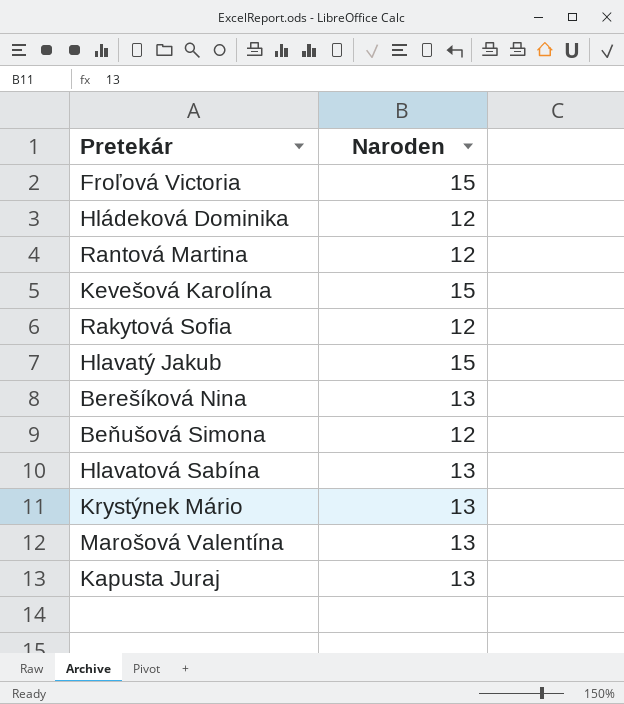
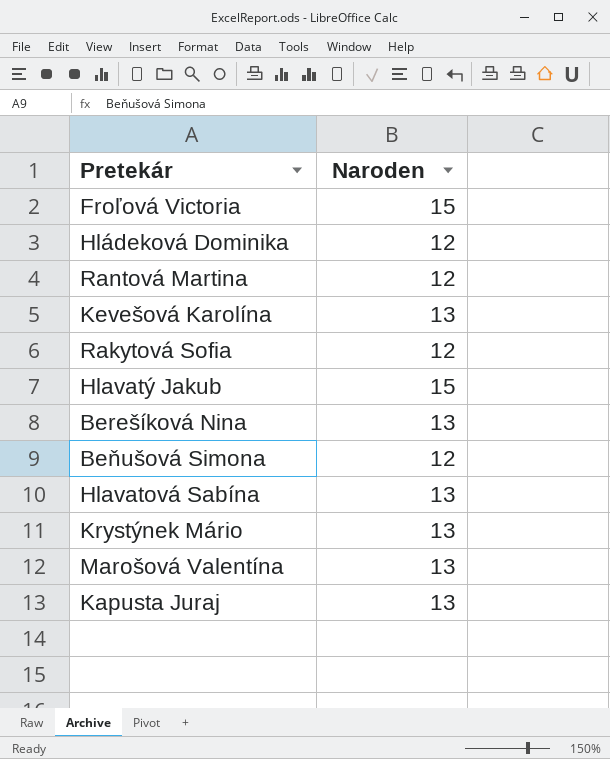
Kevešová Karolína | Naroden: 15 -> 13

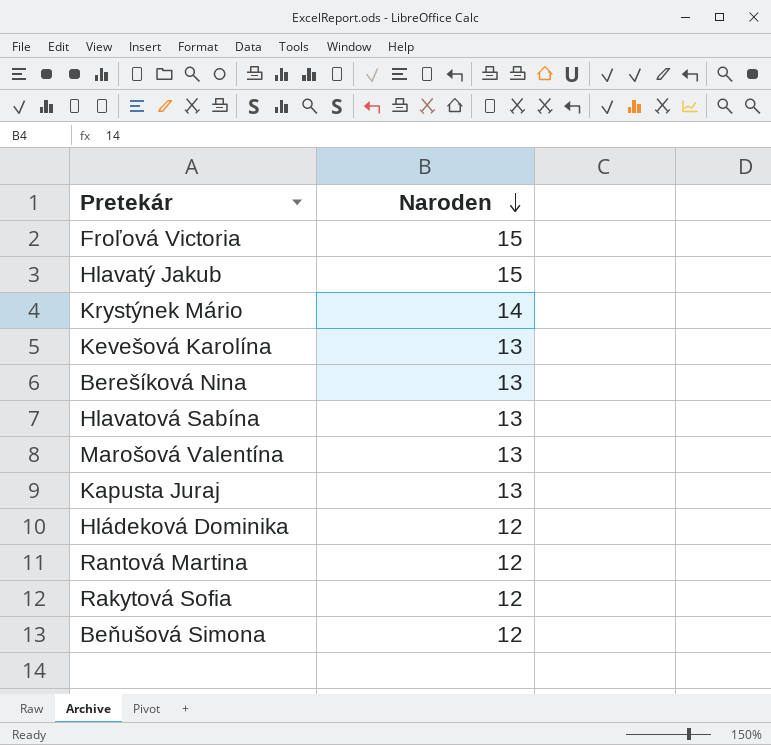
row order: none -> Naroden descending
Krystýnek Mário | Naroden: 13 -> 14

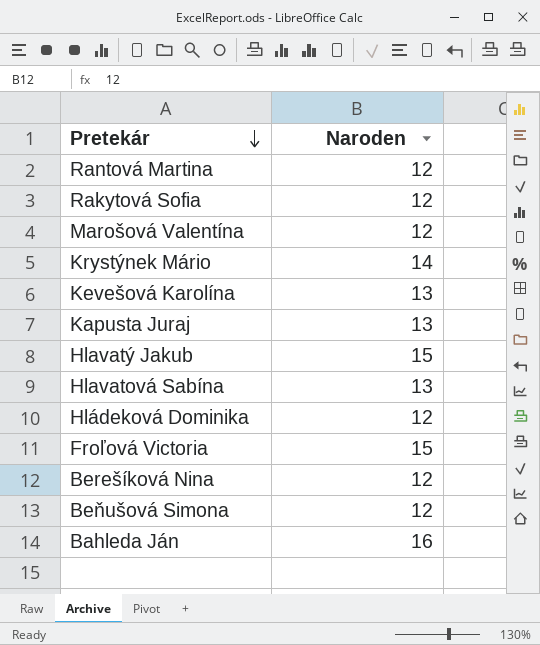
row order: Naroden descending -> Pretekár descending
Marošová Valentína | Naroden: 13 -> 12
Berešíková Nina | Naroden: 13 -> 12
row Bahleda Ján: none -> 16

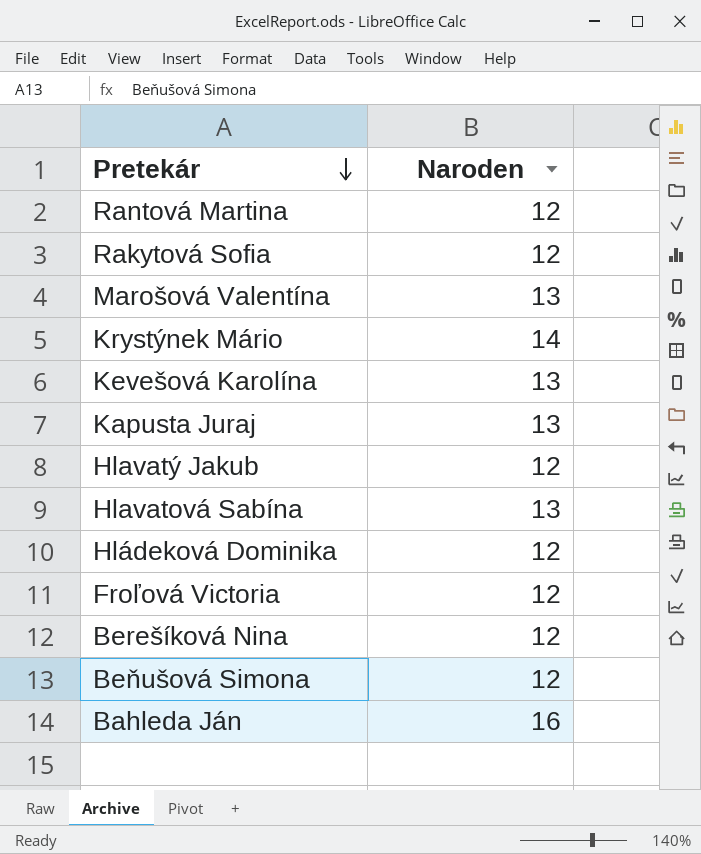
Marošová Valentína | Naroden: 12 -> 13
Hlavatý Jakub | Naroden: 15 -> 12
Froľová Victoria | Naroden: 15 -> 12

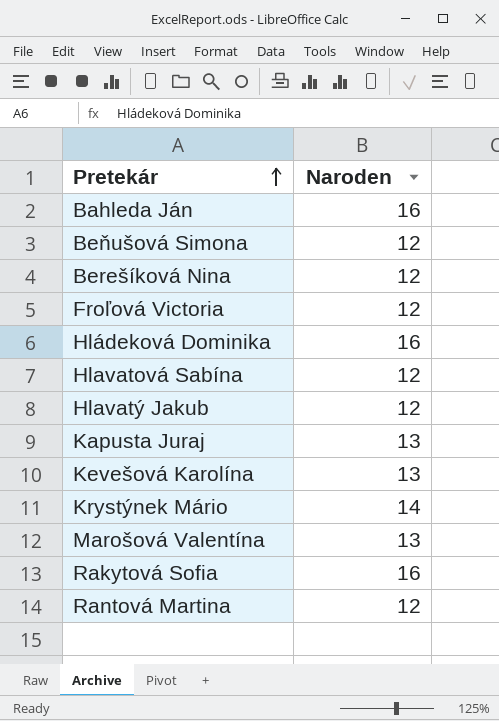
row order: Pretekár descending -> Pretekár ascending
Hládeková Dominika | Naroden: 12 -> 16
Hlavatová Sabína | Naroden: 13 -> 12
Rakytová Sofia | Naroden: 12 -> 16

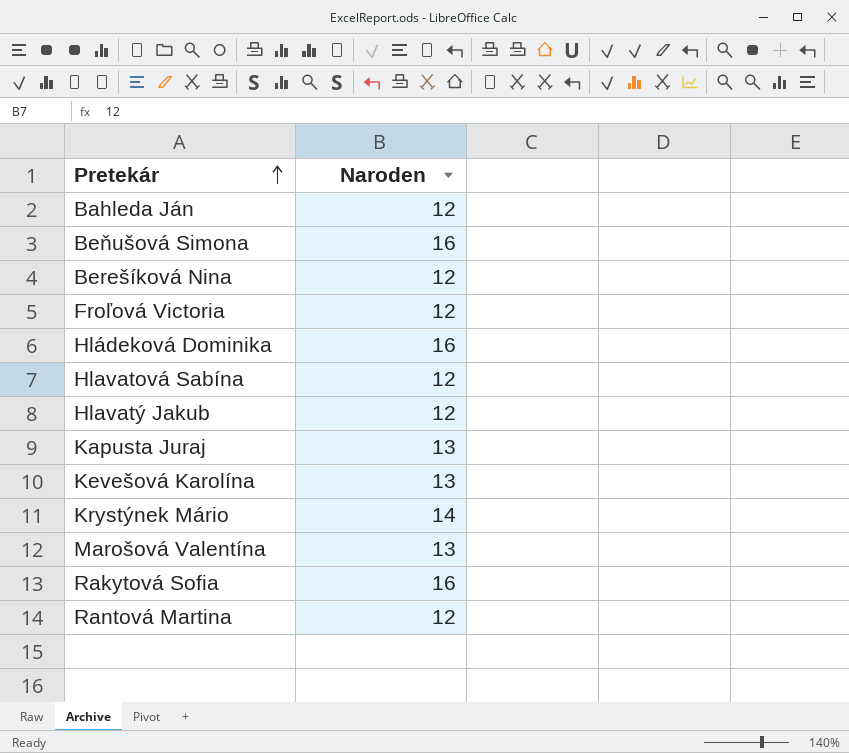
Bahleda Ján | Naroden: 16 -> 12
Beňušová Simona | Naroden: 12 -> 16

